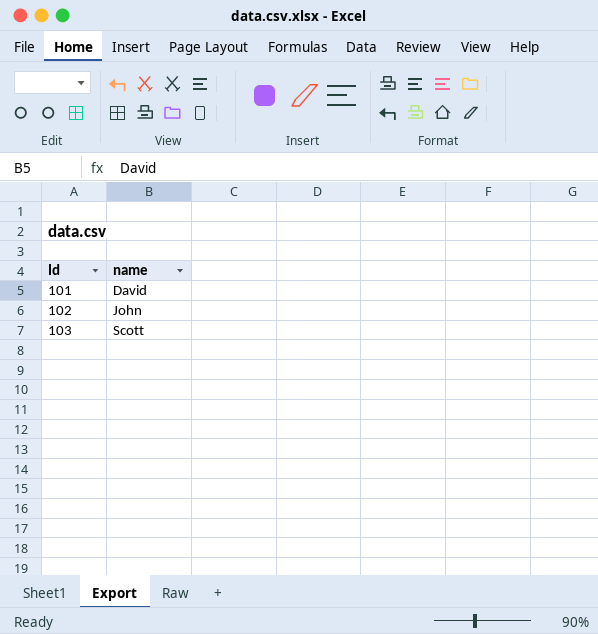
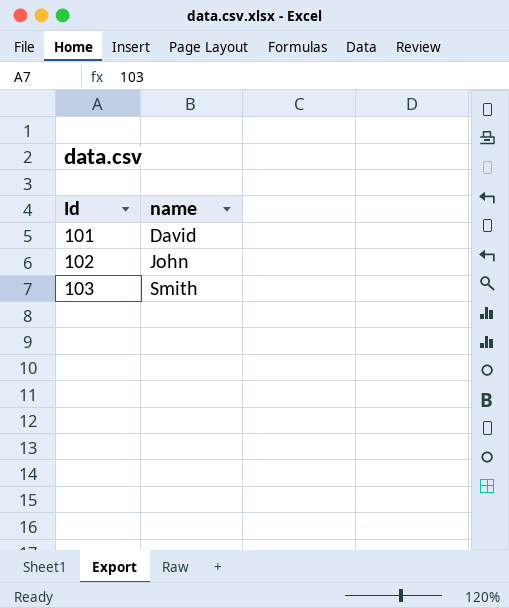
103 | name: Scott -> Smith

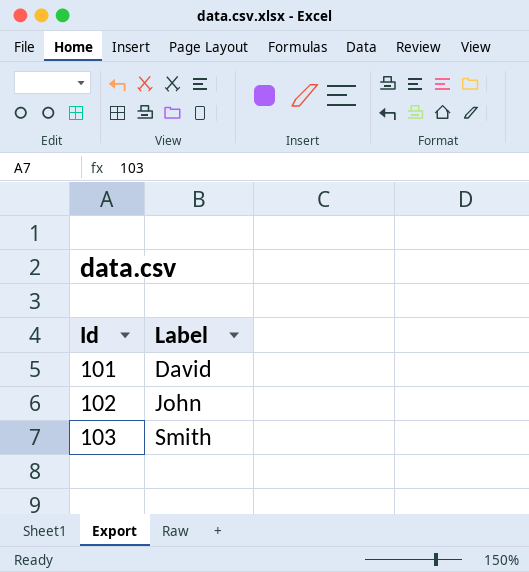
column name: name -> Label

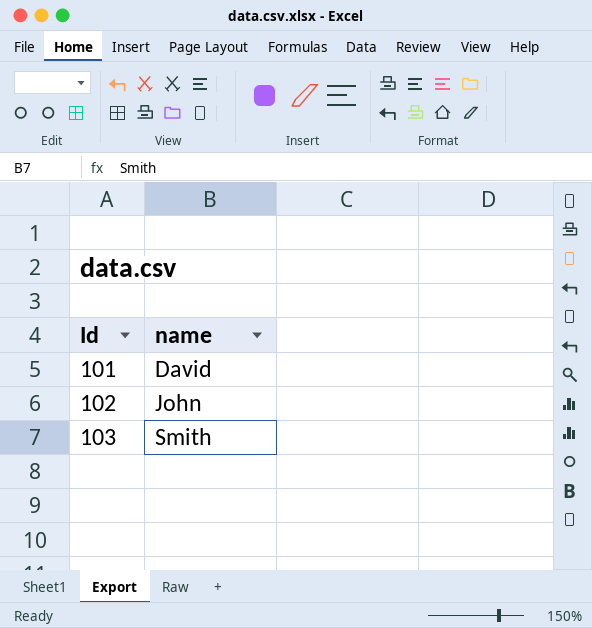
column name: Label -> name

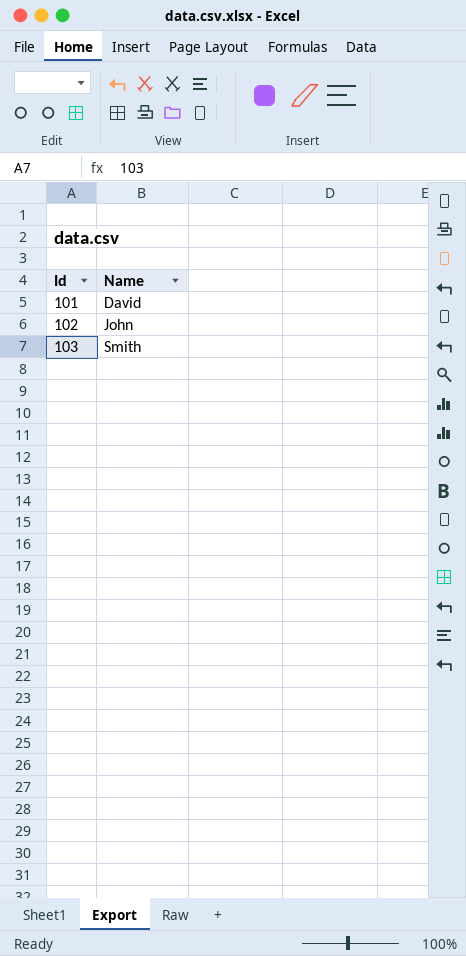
column name: name -> Name

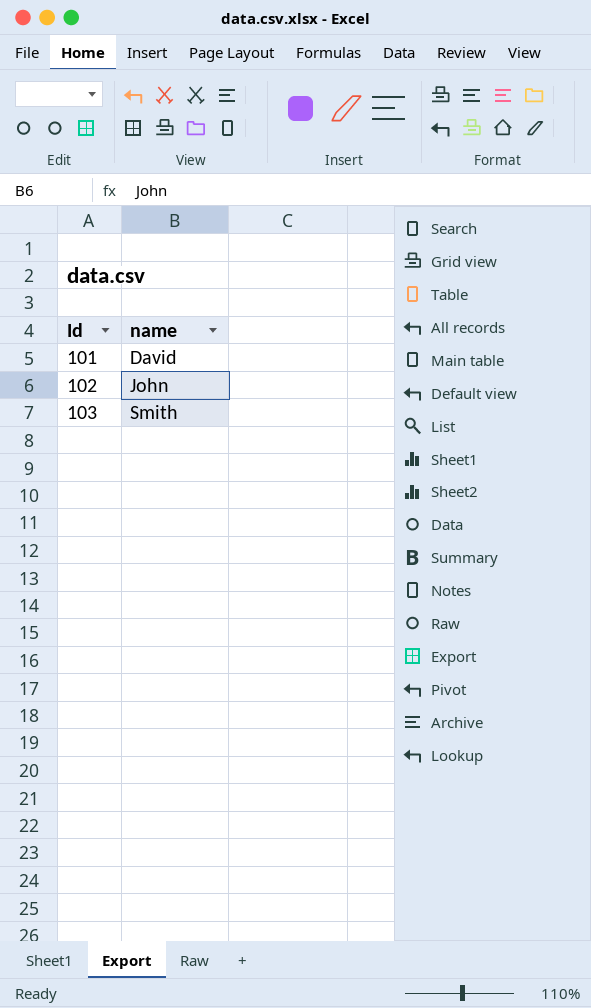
column name: Name -> name

